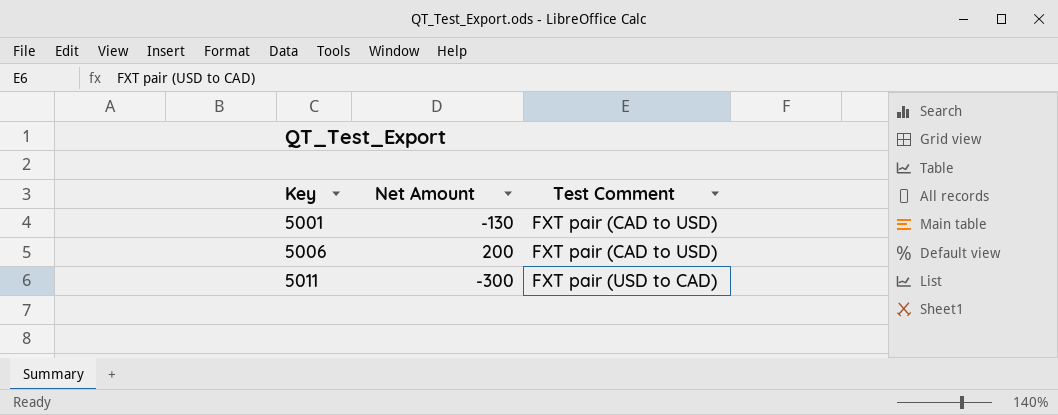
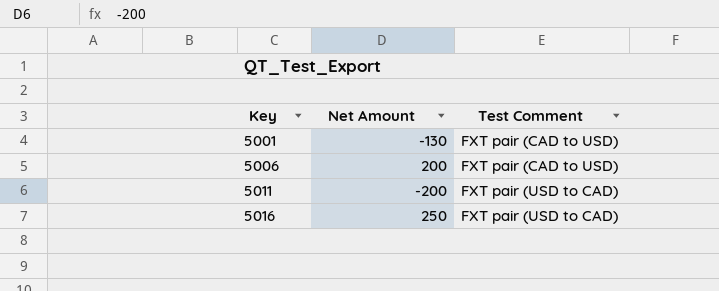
5011 | Net Amount: -300 -> -200
row 5016: none -> 250 | FXT pair (USD to CAD)

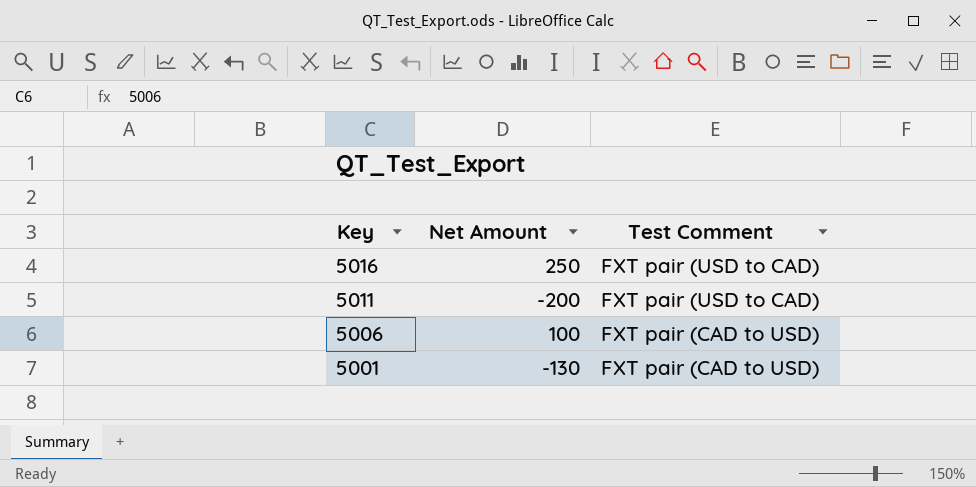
row order: Key ascending -> Key descending
5006 | Net Amount: 200 -> 100

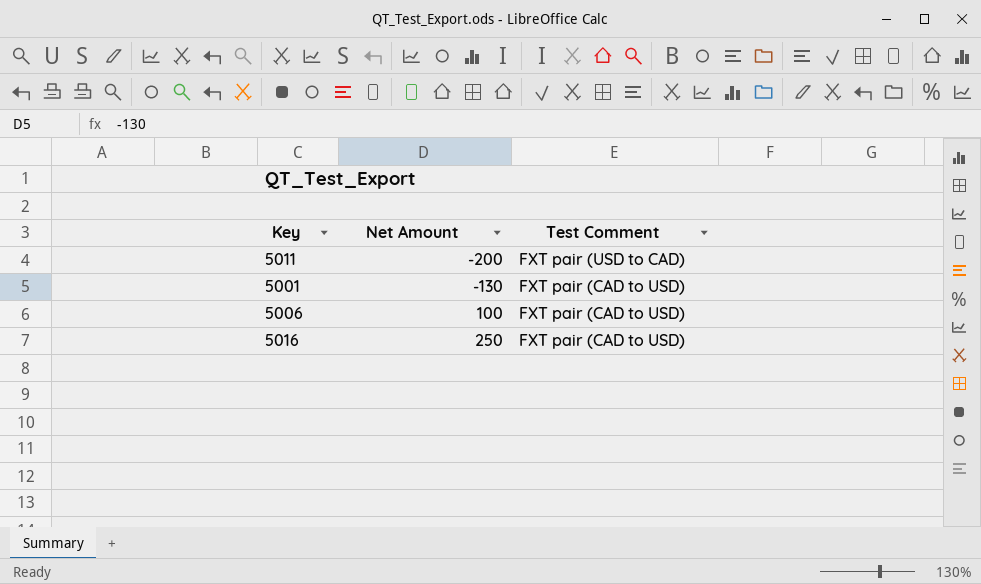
row order: Key descending -> Net Amount ascending
5016 | Test Comment: FXT pair (USD to CAD) -> FXT pair (CAD to USD)

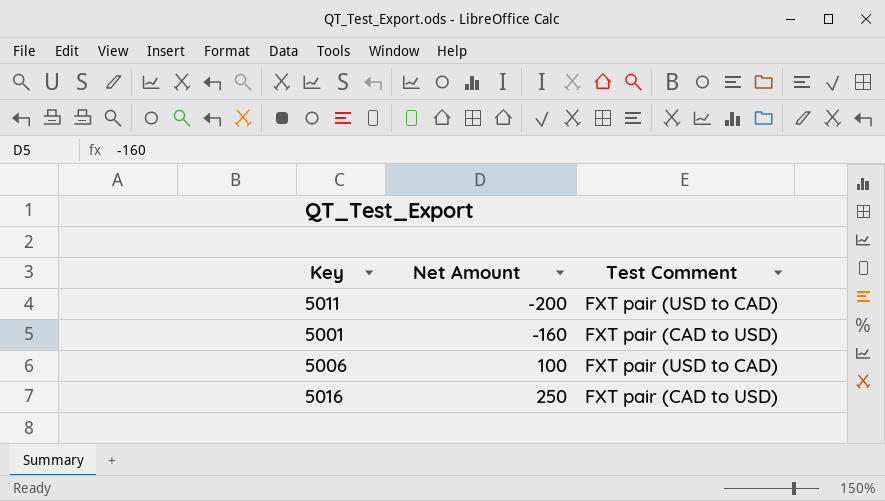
5001 | Net Amount: -130 -> -160
5006 | Test Comment: FXT pair (CAD to USD) -> FXT pair (USD to CAD)

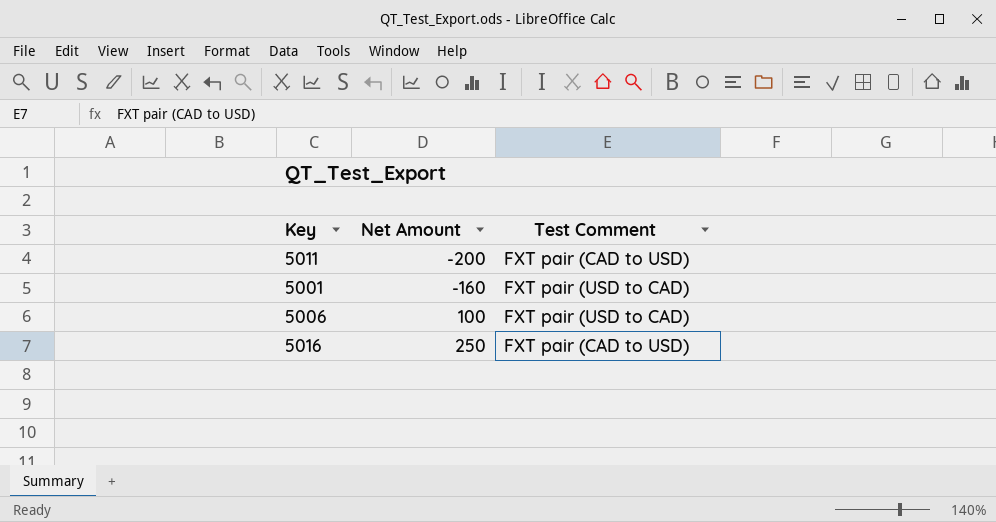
5011 | Test Comment: FXT pair (USD to CAD) -> FXT pair (CAD to USD)
5001 | Test Comment: FXT pair (CAD to USD) -> FXT pair (USD to CAD)

